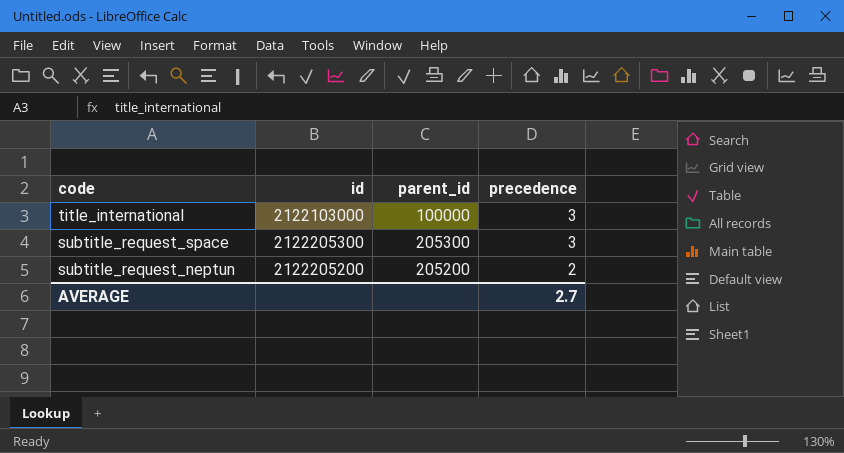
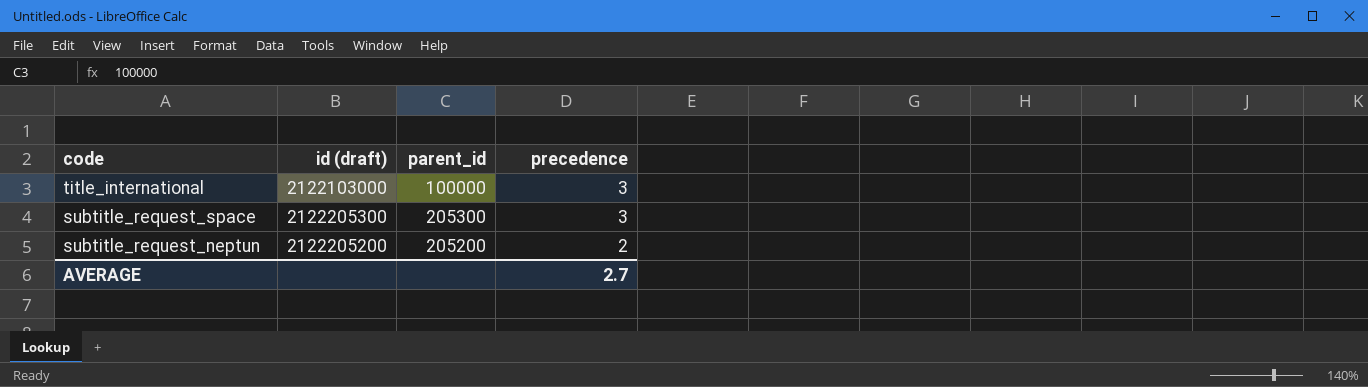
column name: id -> id (draft)

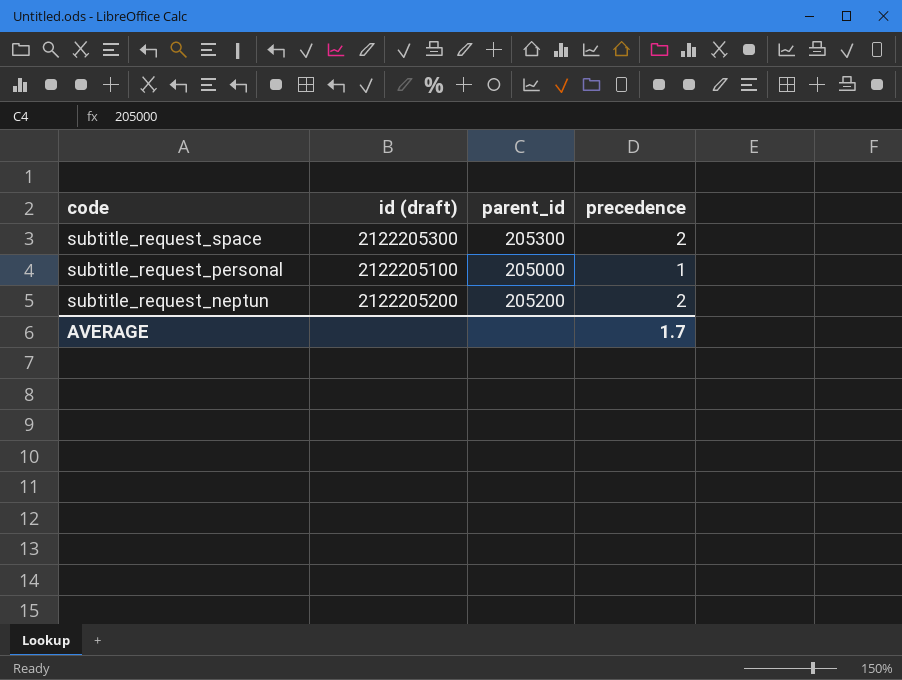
row title_international: 2122103000 | 100000 | 3 -> none
subtitle_request_space | precedence: 3 -> 2
row subtitle_request_personal: none -> 2122205100 | 205000 | 1
AVERAGE | precedence: 2.7 -> 1.7

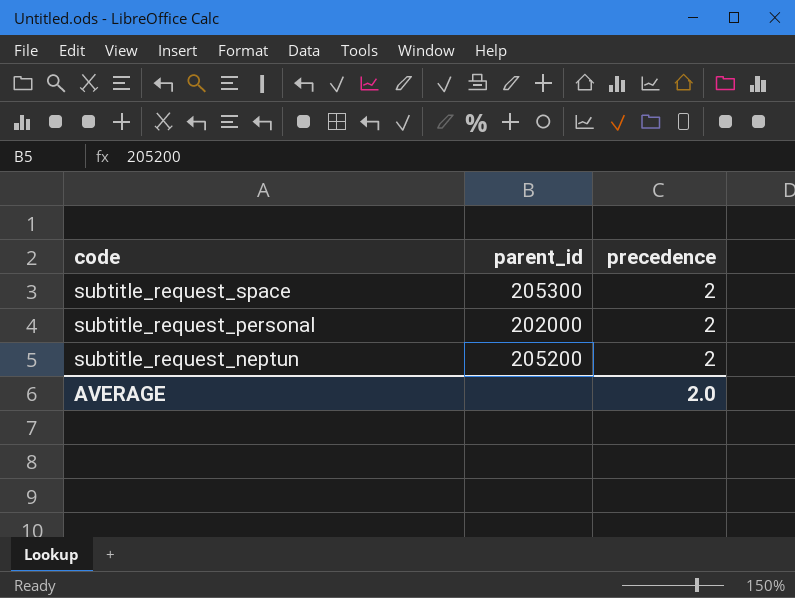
column id (draft) | position: 2 -> none
subtitle_request_personal | parent_id: 205000 -> 202000
subtitle_request_personal | precedence: 1 -> 2
AVERAGE | precedence: 1.7 -> 2.0

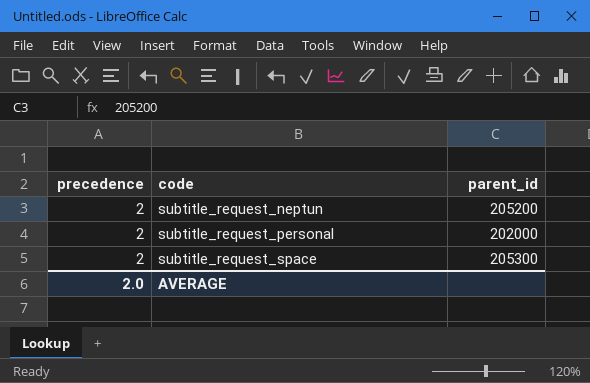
row order: code descending -> code ascending
column precedence | position: 3 -> 1

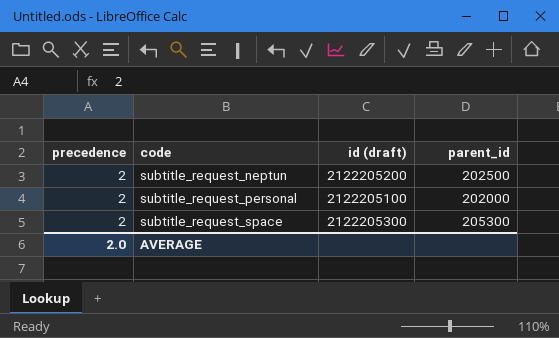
column id (draft) | position: none -> 3
subtitle_request_neptun | parent_id: 205200 -> 202500

